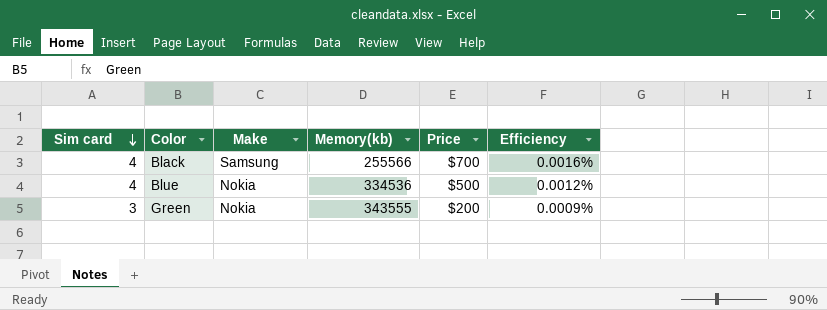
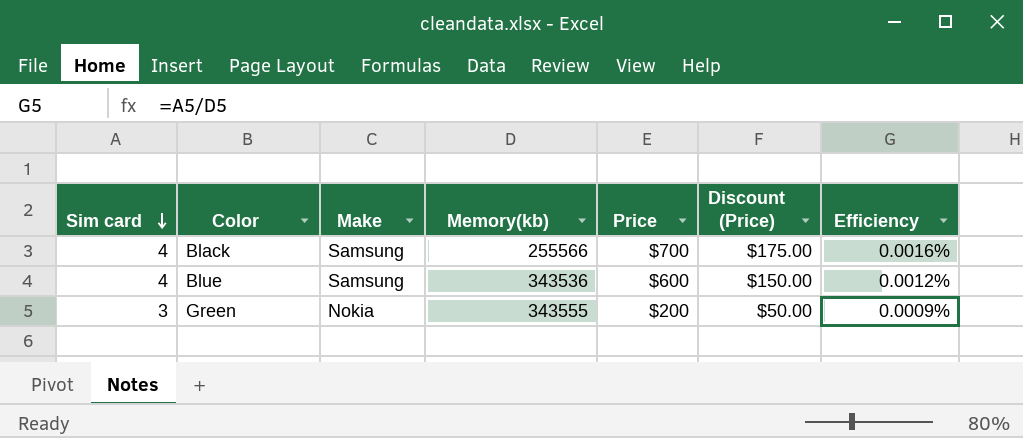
column Discount (Price) | formula: none -> [Price] * 0.25
Blue | Make: Nokia -> Samsung
Blue | Memory(kb): 334536 -> 343536
Blue | Price: $500 -> $600

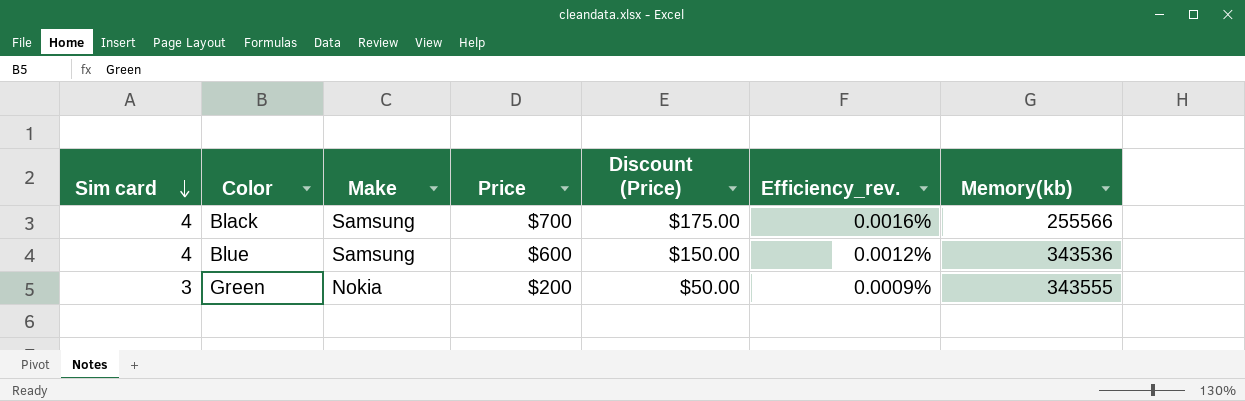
column name: Efficiency -> Efficiency_rev.
column Memory(kb) | position: 4 -> 7

